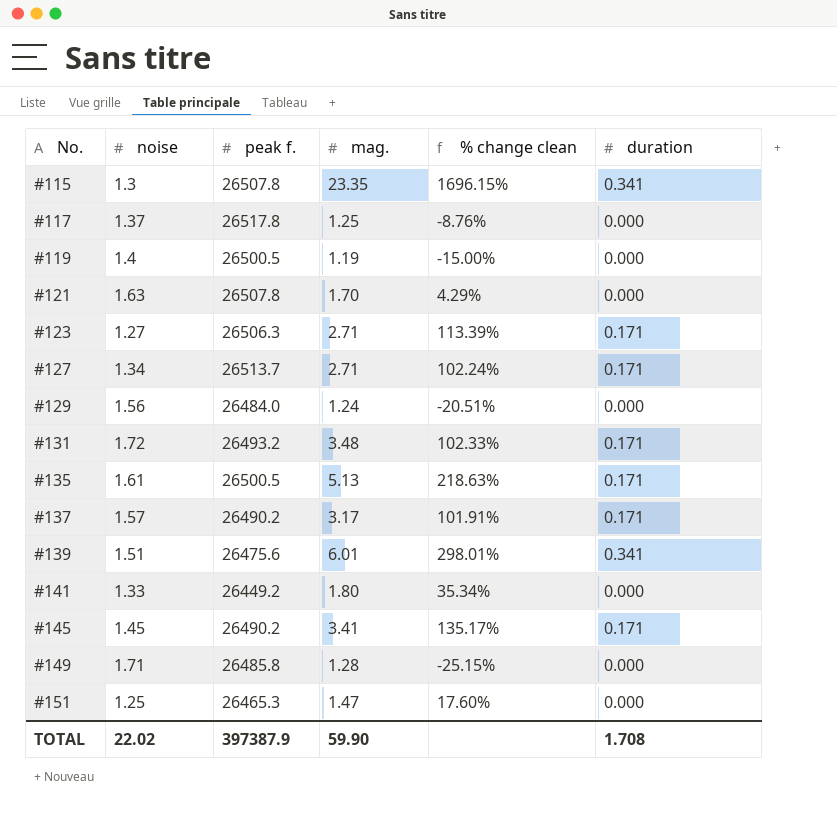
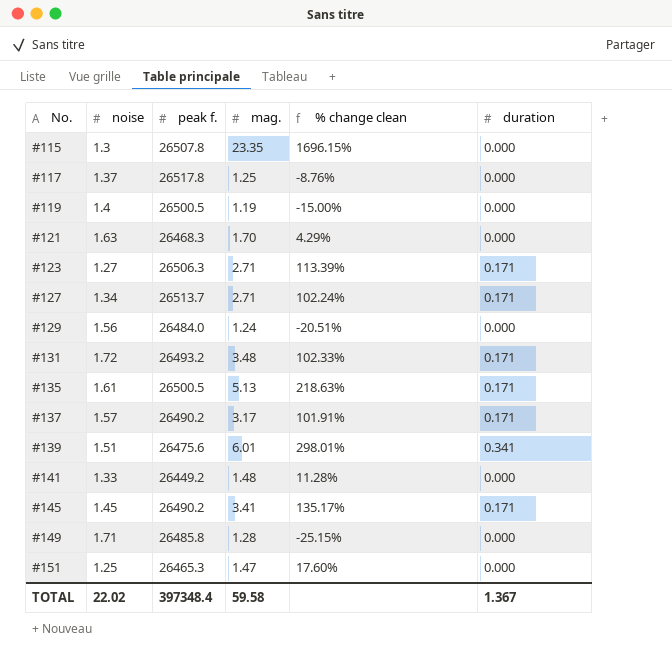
#115 | duration: 0.341 -> 0.000
#121 | peak f.: 26507.8 -> 26468.3
#141 | mag.: 1.80 -> 1.48
#141 | % change clean: 35.34% -> 11.28%
TOTAL | peak f.: 397387.9 -> 397348.4
TOTAL | mag.: 59.90 -> 59.58
TOTAL | duration: 1.708 -> 1.367

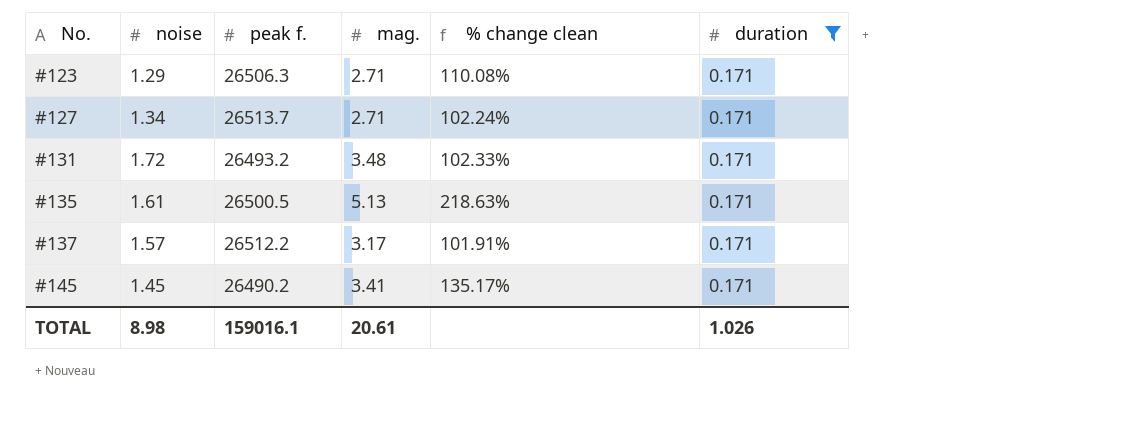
filter: none -> duration = 0.171
#123 | noise: 1.27 -> 1.29
#123 | % change clean: 113.39% -> 110.08%
#137 | peak f.: 26490.2 -> 26512.2
TOTAL | noise: 22.02 -> 8.98
TOTAL | peak f.: 397348.4 -> 159016.1
TOTAL | mag.: 59.58 -> 20.61
TOTAL | duration: 1.367 -> 1.026

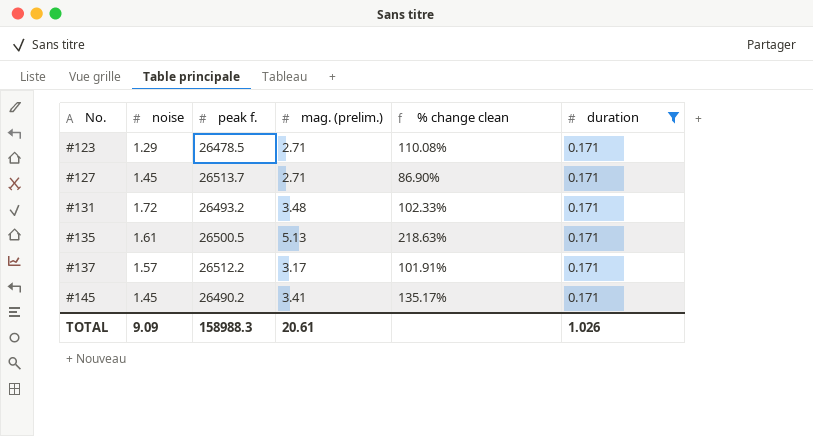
column name: mag. -> mag. (prelim.)
#123 | peak f.: 26506.3 -> 26478.5
#127 | noise: 1.34 -> 1.45
#127 | % change clean: 102.24% -> 86.90%
TOTAL | noise: 8.98 -> 9.09
TOTAL | peak f.: 159016.1 -> 158988.3

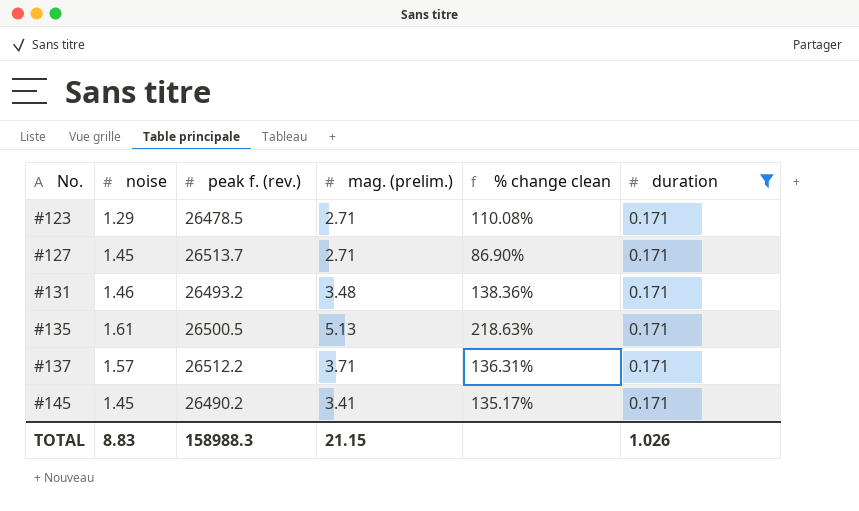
column name: peak f. -> peak f. (rev.)
#131 | noise: 1.72 -> 1.46
#131 | % change clean: 102.33% -> 138.36%
#137 | mag. (prelim.): 3.17 -> 3.71
#137 | % change clean: 101.91% -> 136.31%
TOTAL | noise: 9.09 -> 8.83
TOTAL | mag. (prelim.): 20.61 -> 21.15

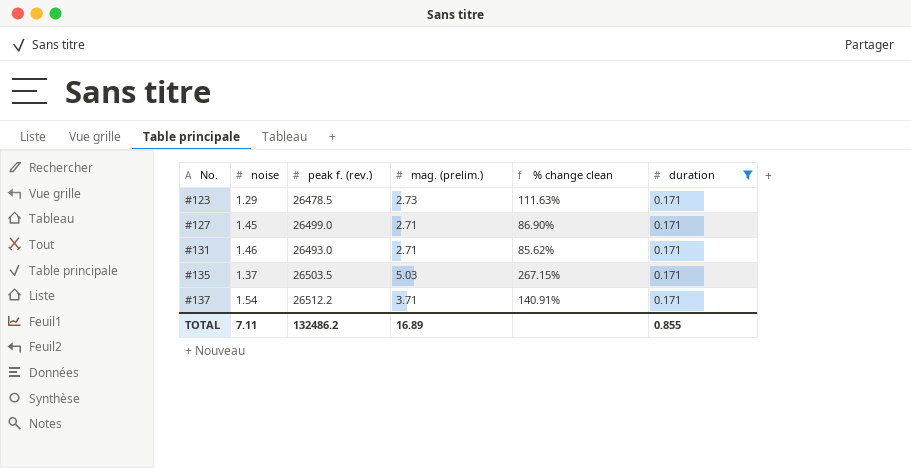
row #145: 1.45 | 26490.2 | 3.41 | 135.17% | 0.171 -> none
#123 | mag. (prelim.): 2.71 -> 2.73
#123 | % change clean: 110.08% -> 111.63%
#127 | peak f. (rev.): 26513.7 -> 26499.0
#131 | peak f. (rev.): 26493.2 -> 26493.0
#131 | mag. (prelim.): 3.48 -> 2.71
#131 | % change clean: 138.36% -> 85.62%
#135 | noise: 1.61 -> 1.37
#135 | peak f. (rev.): 26500.5 -> 26503.5
#135 | mag. (prelim.): 5.13 -> 5.03
#135 | % change clean: 218.63% -> 267.15%
#137 | noise: 1.57 -> 1.54
#137 | % change clean: 136.31% -> 140.91%
TOTAL | noise: 8.83 -> 7.11
TOTAL | peak f. (rev.): 158988.3 -> 132486.2
TOTAL | mag. (prelim.): 21.15 -> 16.89
TOTAL | duration: 1.026 -> 0.855

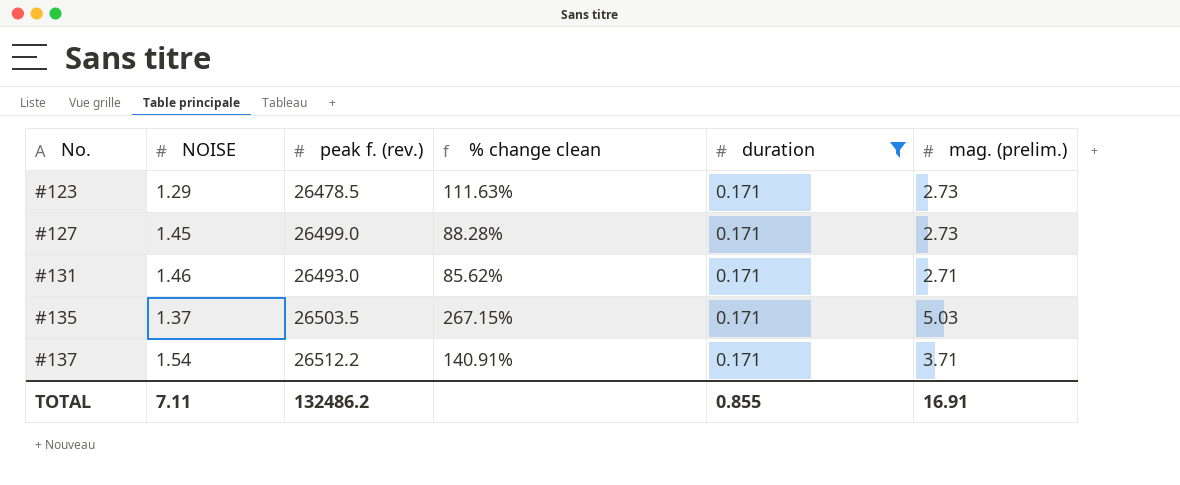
column name: noise -> NOISE
column mag. (prelim.) | position: 4 -> 6
#127 | % change clean: 86.90% -> 88.28%
#127 | mag. (prelim.): 2.71 -> 2.73
TOTAL | mag. (prelim.): 16.89 -> 16.91

